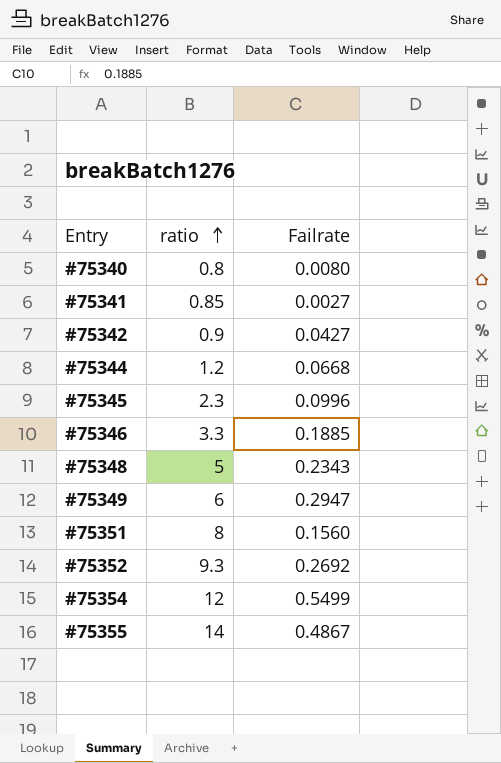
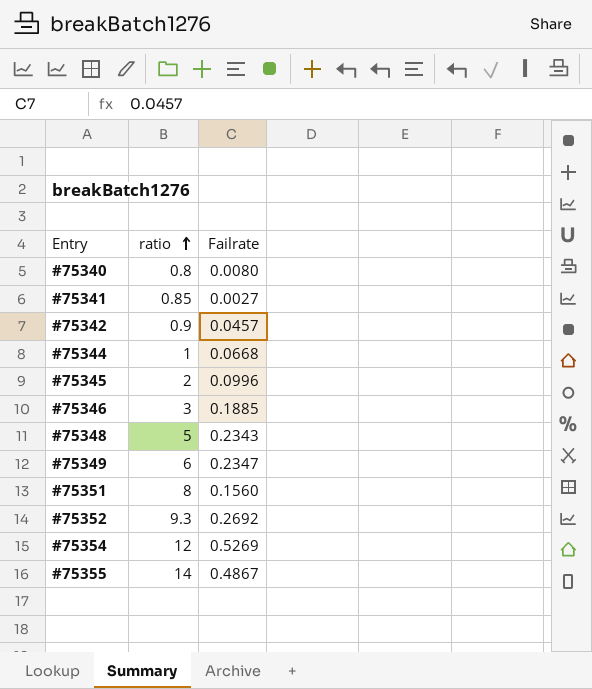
#75342 | Failrate: 0.0427 -> 0.0457
#75344 | ratio: 1.2 -> 1
#75345 | ratio: 2.3 -> 2
#75346 | ratio: 3.3 -> 3
#75349 | Failrate: 0.2947 -> 0.2347
#75354 | Failrate: 0.5499 -> 0.5269

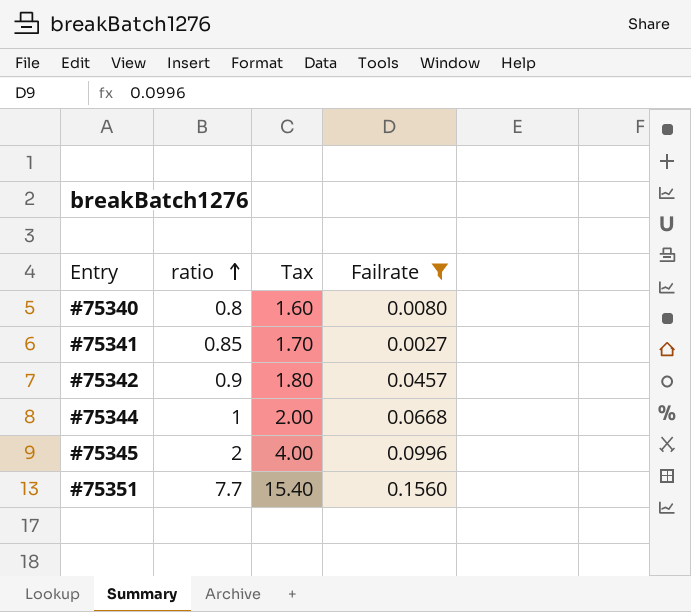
filter: none -> Failrate <= 0.1560
column Tax | formula: none -> [ratio] * 2
#75351 | ratio: 8 -> 7.7

